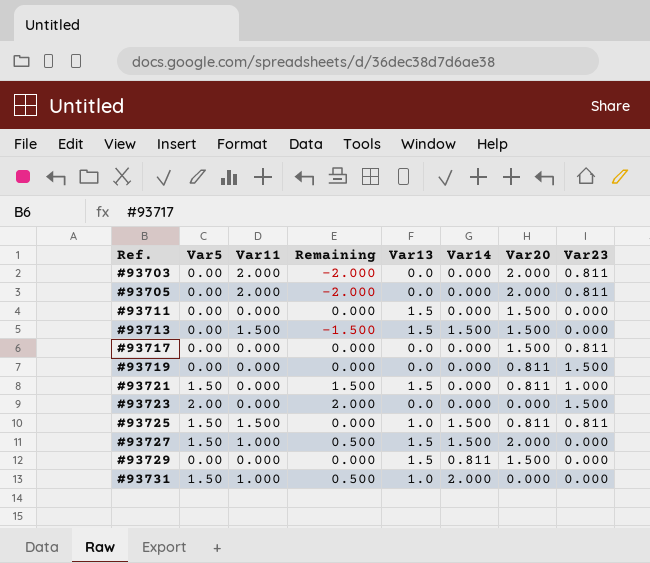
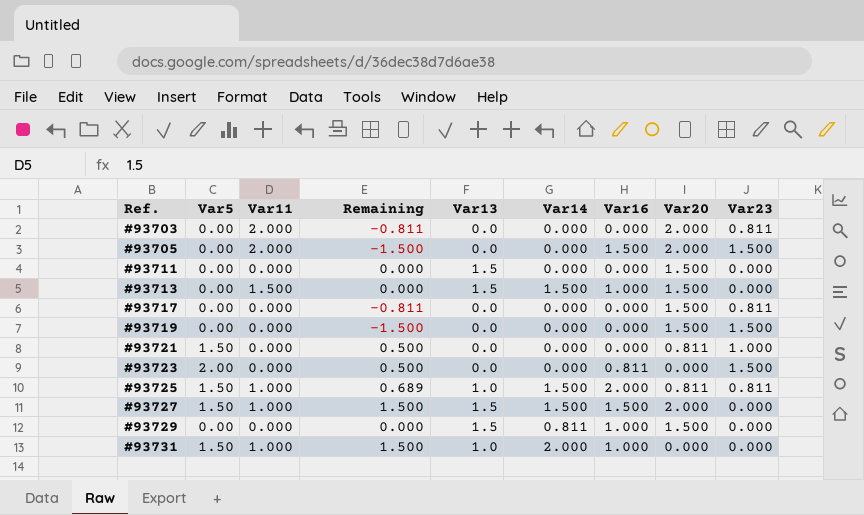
column Remaining | formula: [Var5] - [Var11] -> [Var5] - [Var23]
column Var16 | position: none -> 7
#93705 | Var23: 0.811 -> 1.500
#93719 | Var20: 0.811 -> 1.500
#93721 | Var13: 1.5 -> 0.0
#93725 | Var11: 1.500 -> 1.000

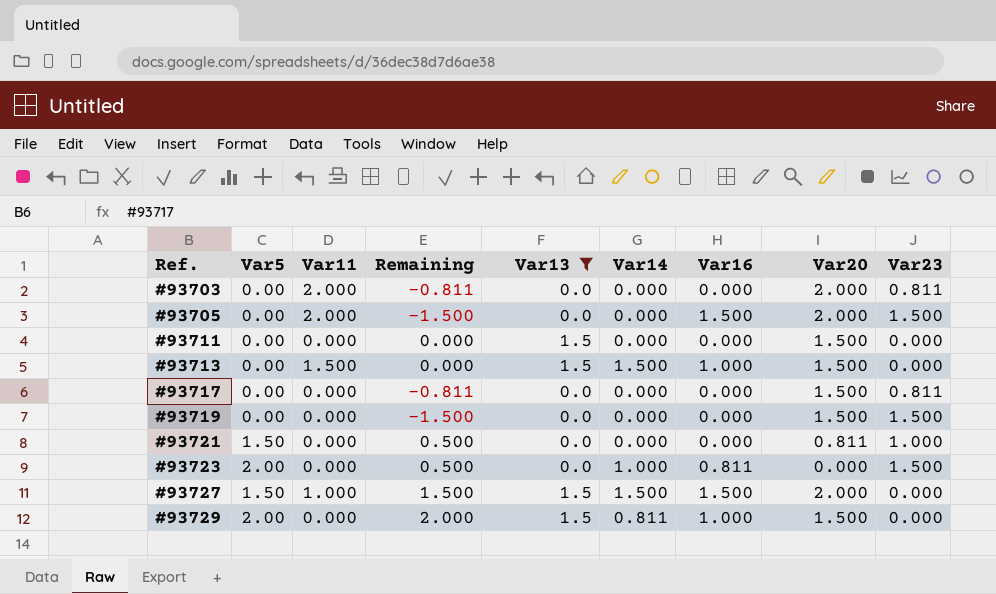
filter: none -> Var13 != 1.0
#93723 | Var14: 0.000 -> 1.000
#93729 | Var5: 0.00 -> 2.00
#93729 | Remaining: 0.000 -> 2.000

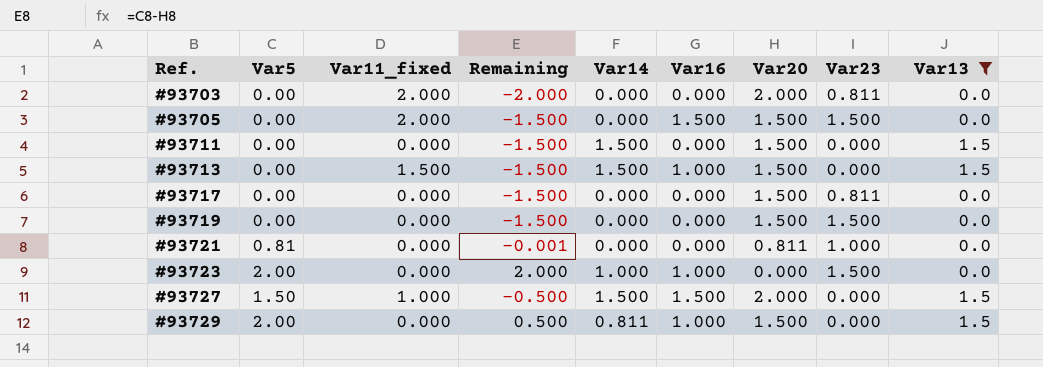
column name: Var11 -> Var11_fixed
column Remaining | formula: [Var5] - [Var23] -> [Var5] - [Var20]
column Var13 | position: 5 -> 9
#93705 | Var20: 2.000 -> 1.500
#93711 | Var14: 0.000 -> 1.500
#93721 | Var5: 1.50 -> 0.81
#93723 | Var16: 0.811 -> 1.000

